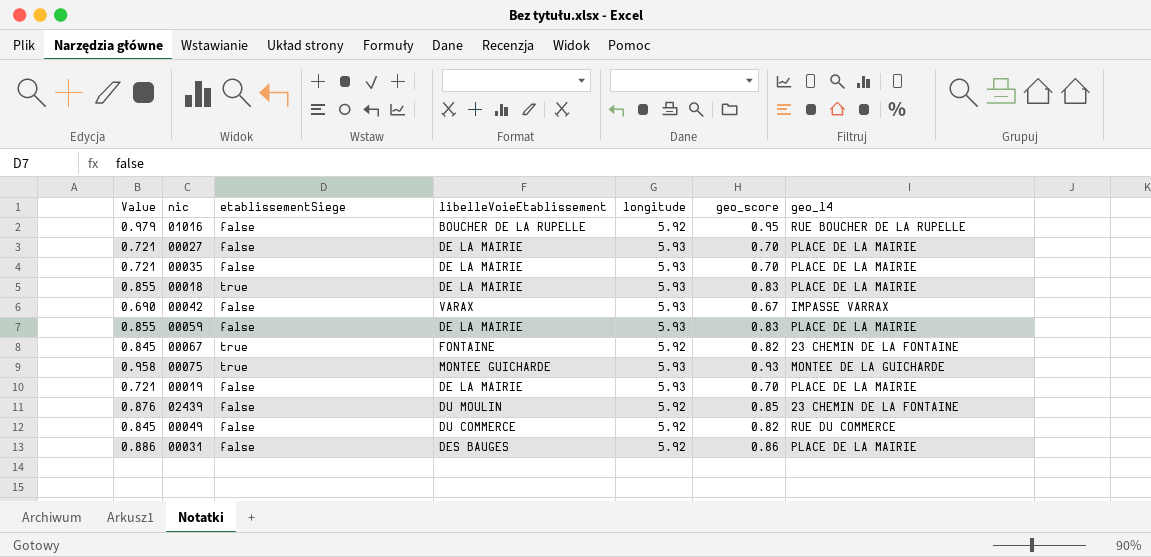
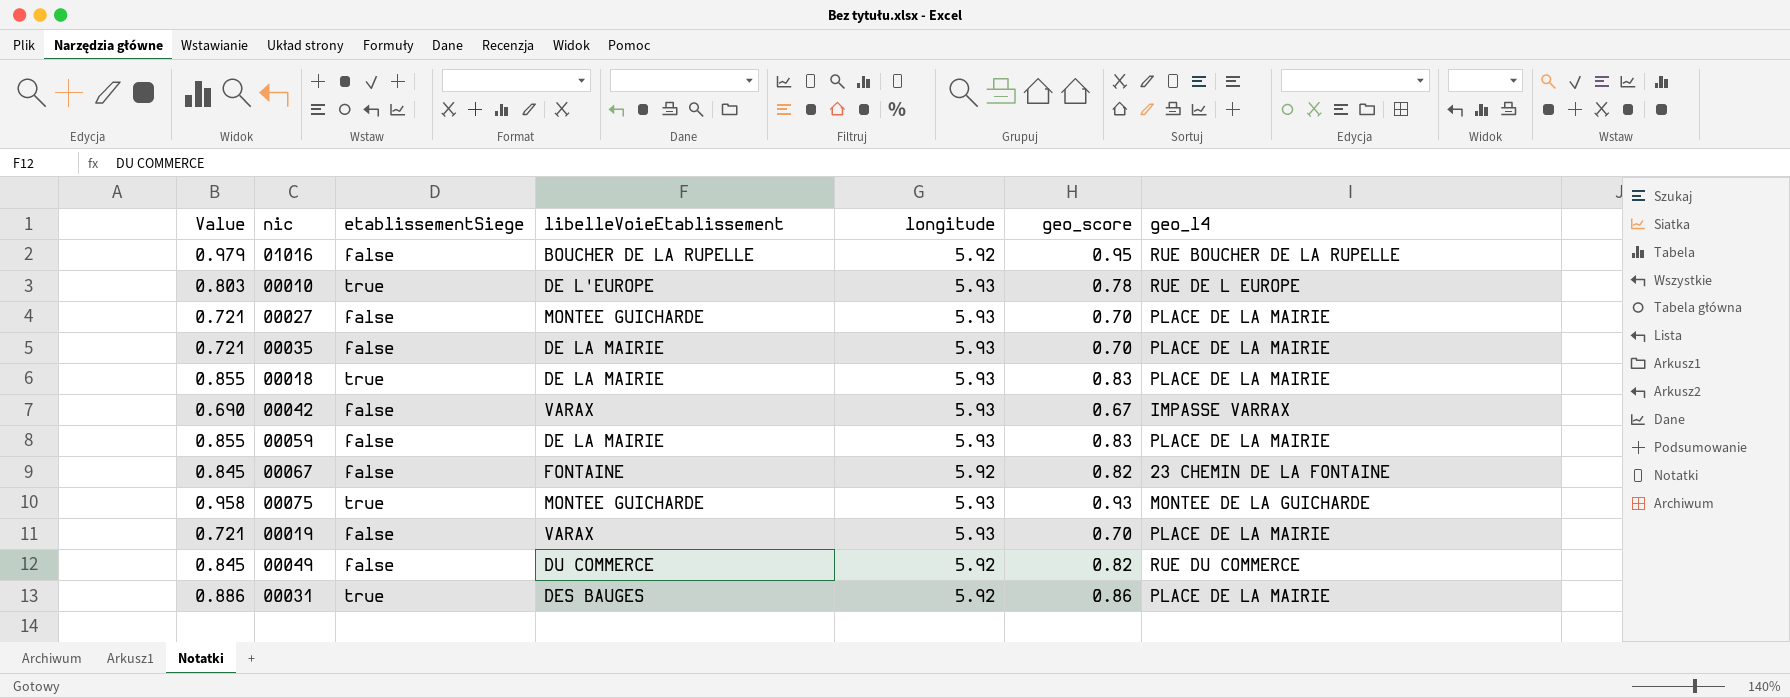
row 02439: 0.876 | false | DU MOULIN | 5.92 | 0.85 | 23 CHEMIN DE LA FONTAINE -> none
row 00010: none -> 0.803 | true | DE L'EUROPE | 5.93 | 0.78 | RUE DE L EUROPE
00027 | libelleVoieEtablissement: DE LA MAIRIE -> MONTEE GUICHARDE
00067 | etablissementSiege: true -> false
00019 | libelleVoieEtablissement: DE LA MAIRIE -> VARAX
00031 | etablissementSiege: false -> true

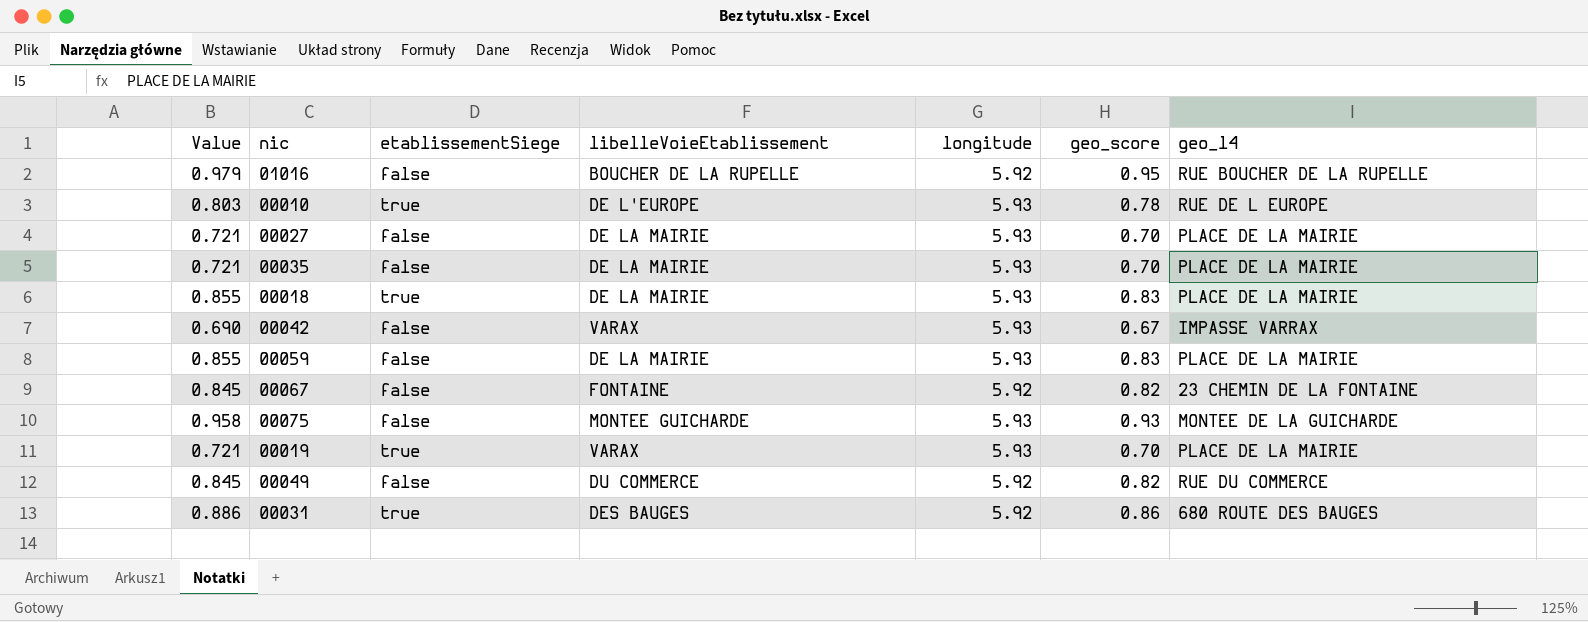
00027 | libelleVoieEtablissement: MONTEE GUICHARDE -> DE LA MAIRIE
00075 | etablissementSiege: true -> false
00019 | etablissementSiege: false -> true
00031 | geo_l4: PLACE DE LA MAIRIE -> 680 ROUTE DES BAUGES

